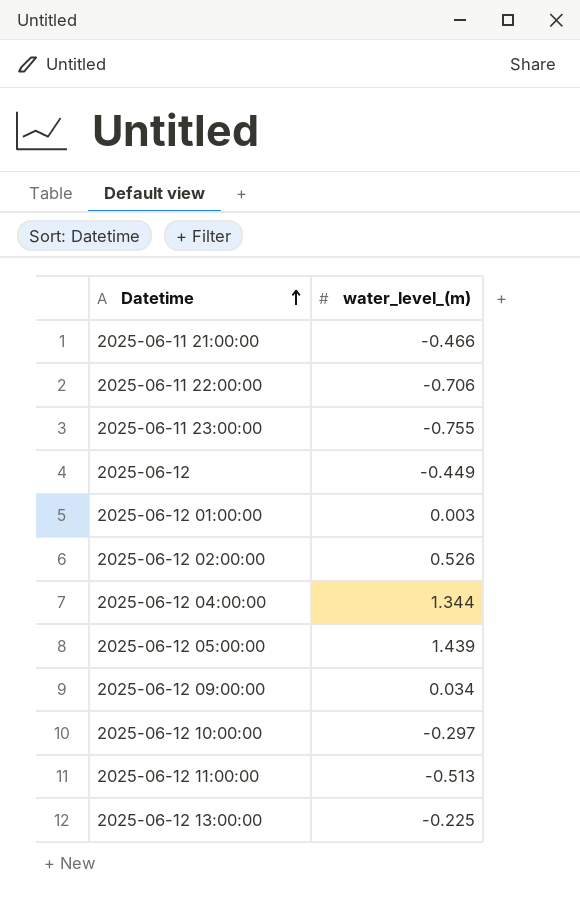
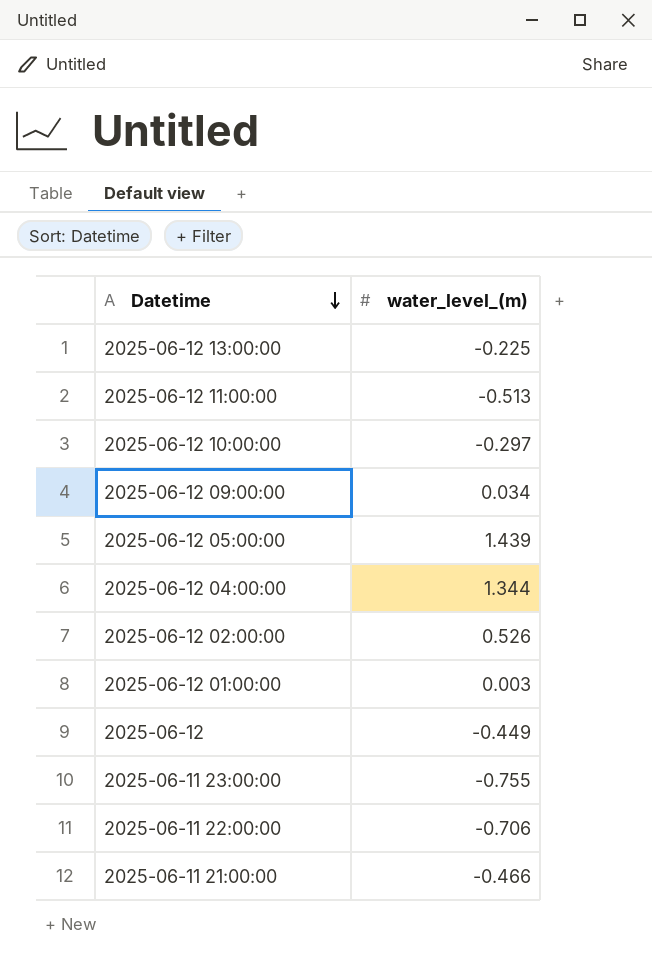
row order: Datetime ascending -> Datetime descending

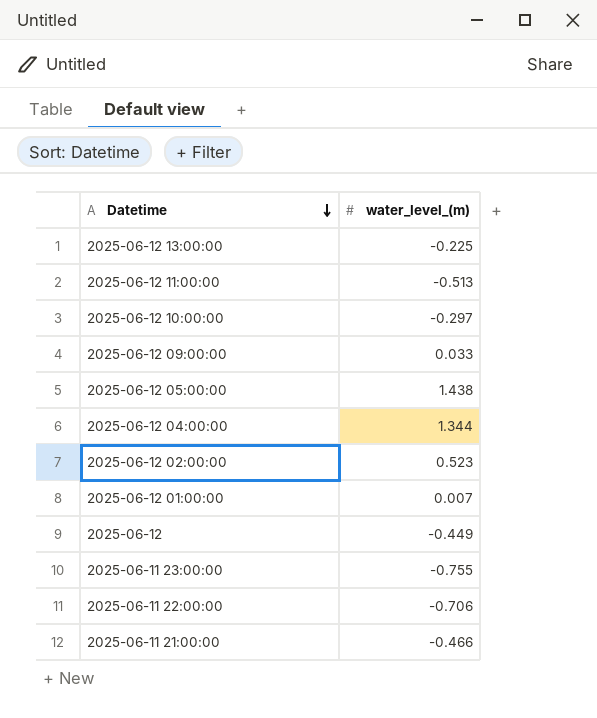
2025-06-12 09:00:00 | water_level_(m): 0.034 -> 0.033
2025-06-12 05:00:00 | water_level_(m): 1.439 -> 1.438
2025-06-12 02:00:00 | water_level_(m): 0.526 -> 0.523
2025-06-12 01:00:00 | water_level_(m): 0.003 -> 0.007

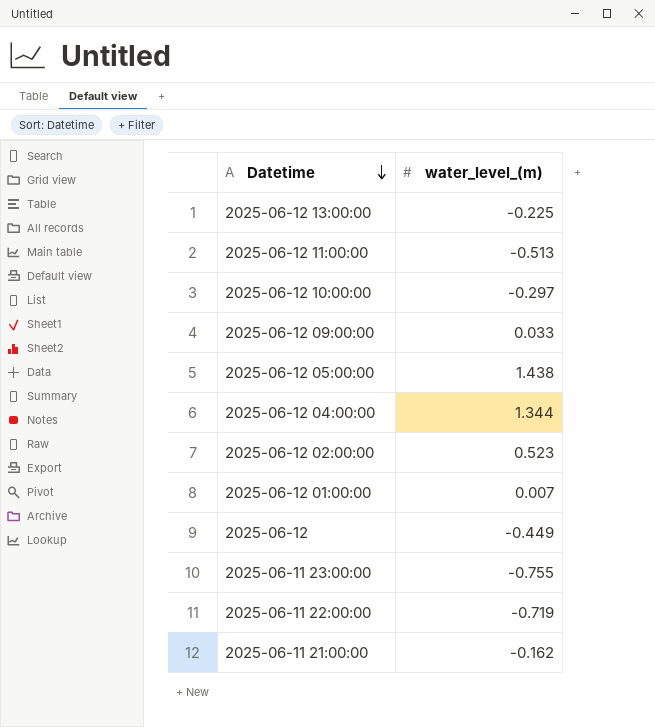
2025-06-11 22:00:00 | water_level_(m): -0.706 -> -0.719
2025-06-11 21:00:00 | water_level_(m): -0.466 -> -0.162

